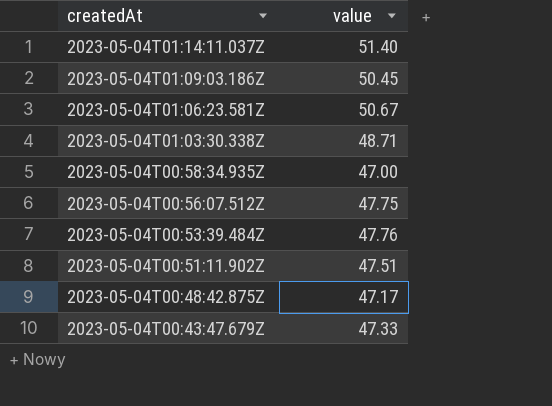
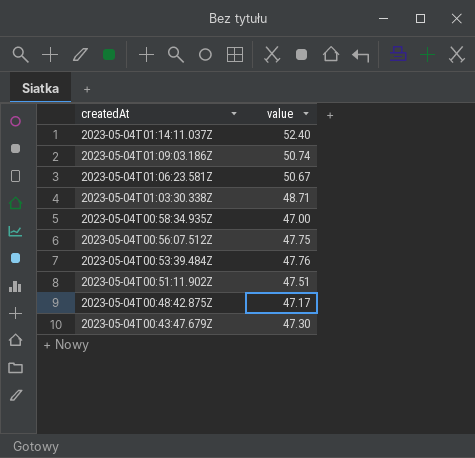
2023-05-04T01:14:11.037Z | value: 51.40 -> 52.40
2023-05-04T01:09:03.186Z | value: 50.45 -> 50.74
2023-05-04T00:43:47.679Z | value: 47.33 -> 47.30

